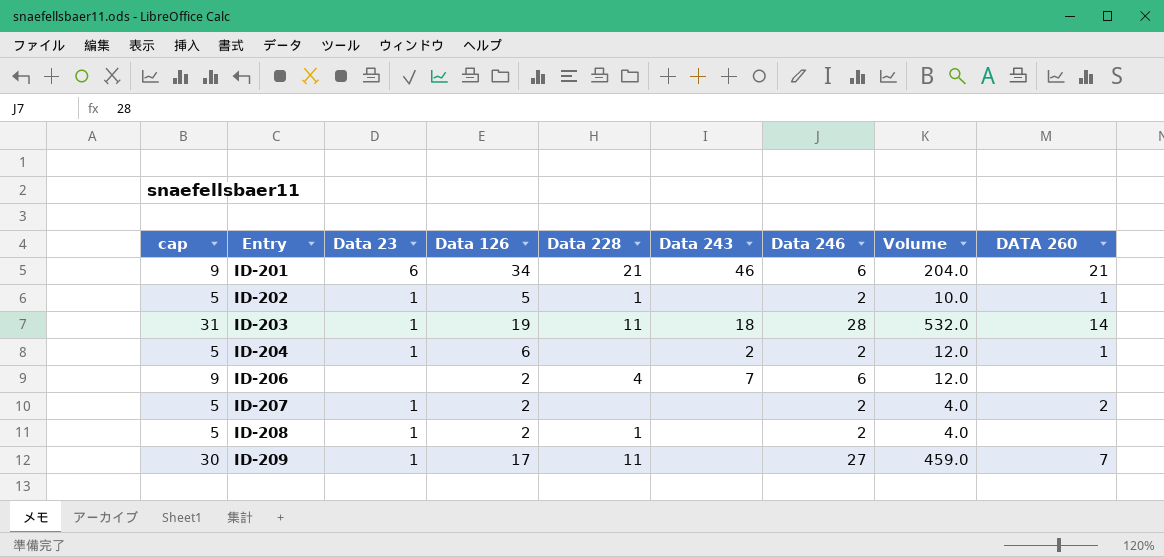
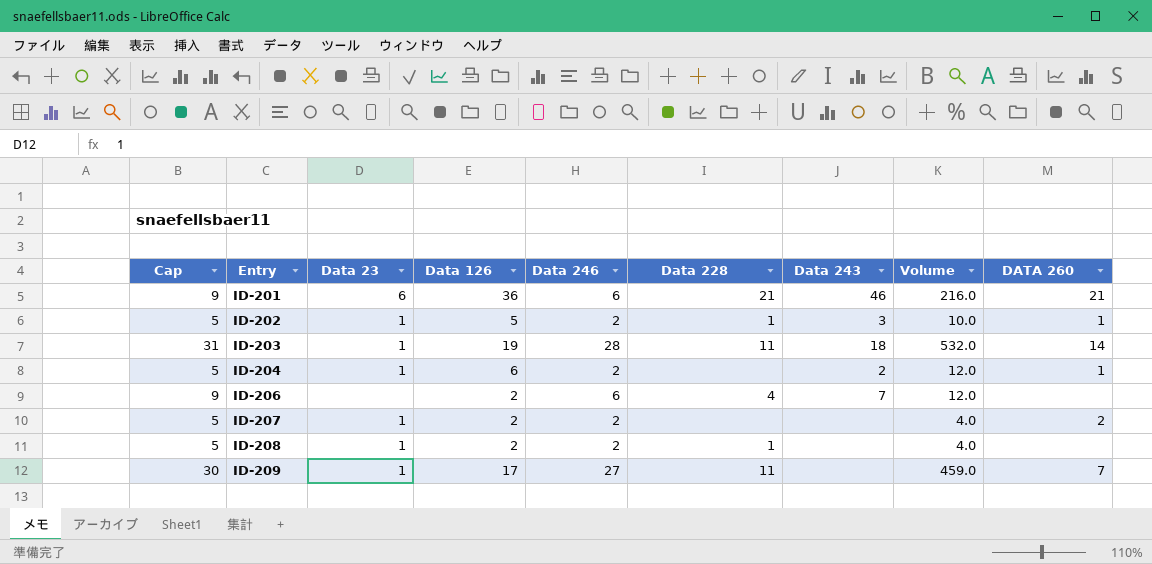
column name: cap -> Cap
column Data 246 | position: 7 -> 5
ID-201 | Data 126: 34 -> 36
ID-201 | Volume: 204.0 -> 216.0
ID-202 | Data 243: none -> 3

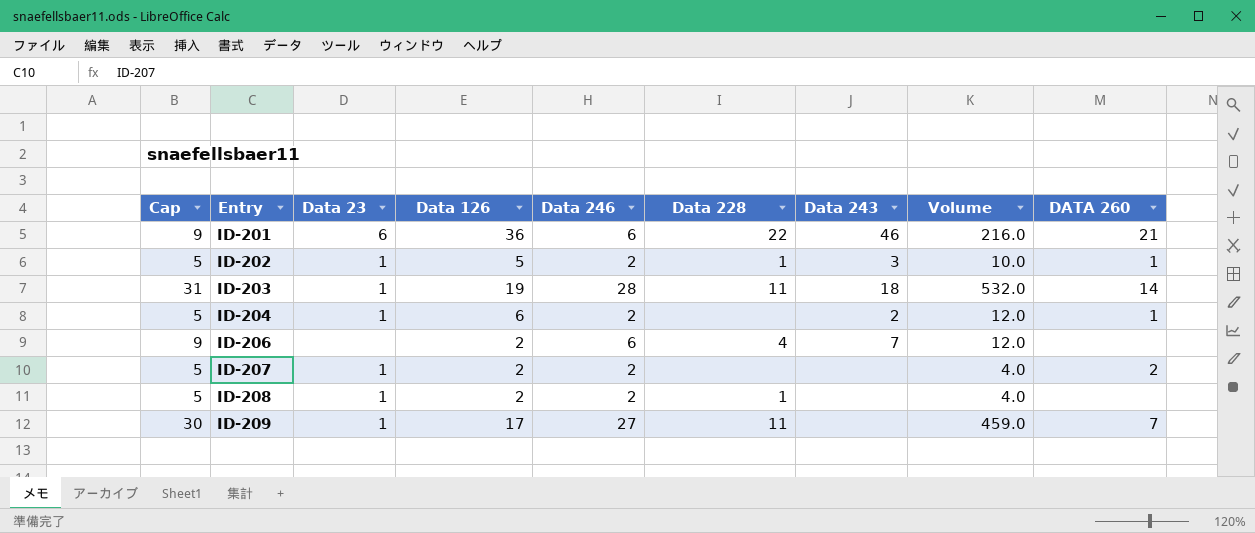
ID-201 | Data 228: 21 -> 22

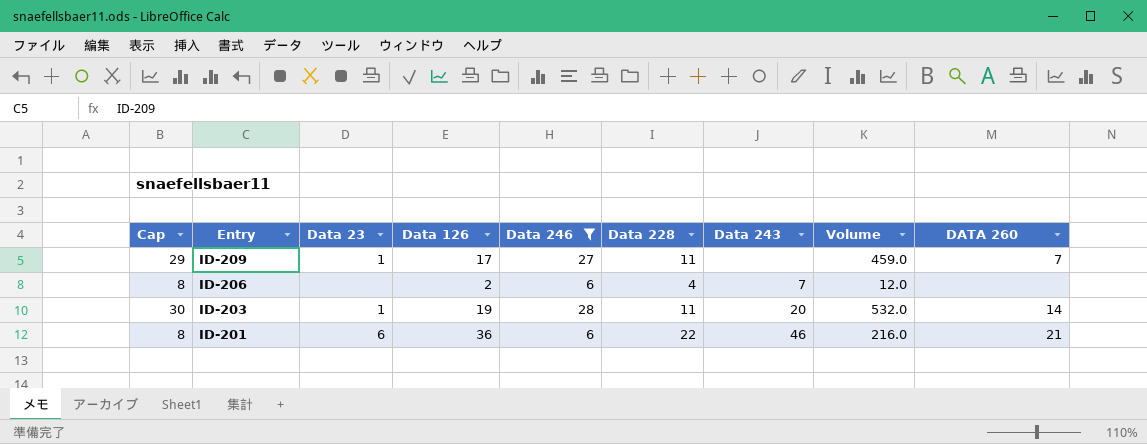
filter: none -> Data 246 != 2
row order: Entry ascending -> Entry descending
column Cap | formula: [Data 246] + 3 -> [Data 246] + 2
ID-203 | Data 243: 18 -> 20

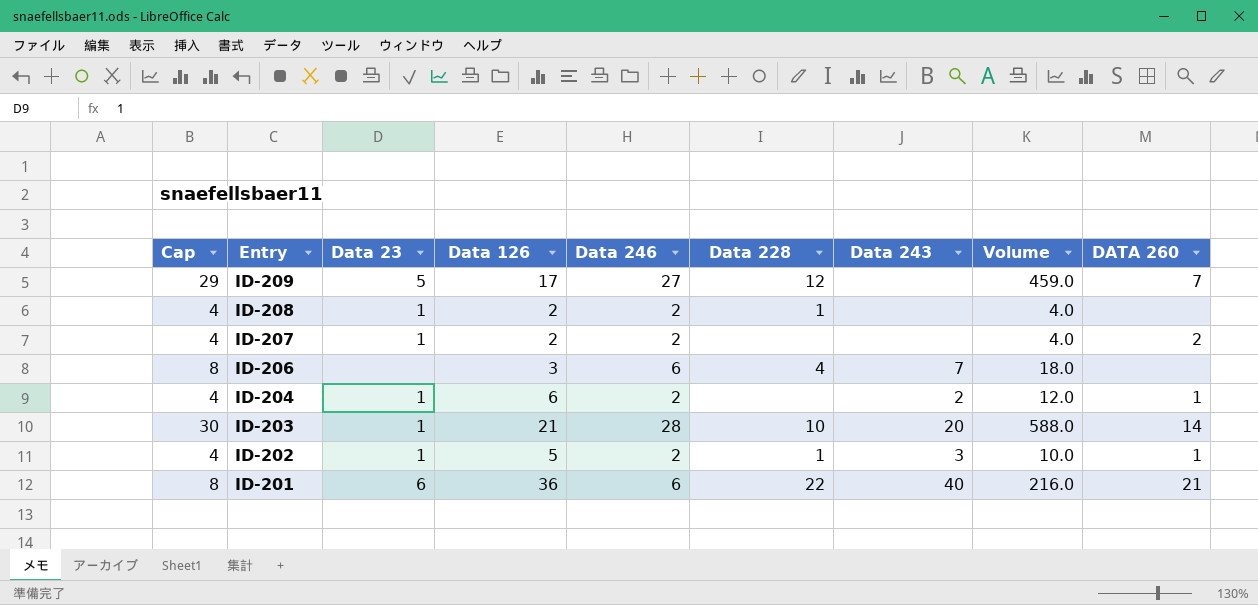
filter: Data 246 != 2 -> none
ID-209 | Data 23: 1 -> 5
ID-209 | Data 228: 11 -> 12
ID-206 | Data 126: 2 -> 3
ID-206 | Volume: 12.0 -> 18.0
ID-203 | Data 126: 19 -> 21
ID-203 | Data 228: 11 -> 10
ID-203 | Volume: 532.0 -> 588.0
ID-201 | Data 243: 46 -> 40

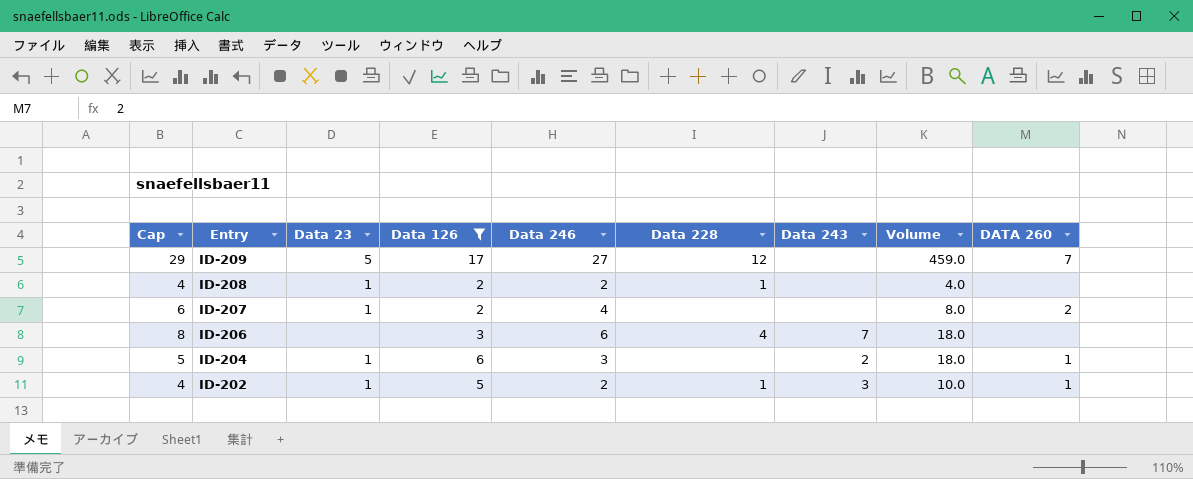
filter: none -> Data 126 <= 17
ID-207 | Cap: 4 -> 6
ID-207 | Data 246: 2 -> 4
ID-207 | Volume: 4.0 -> 8.0
ID-204 | Cap: 4 -> 5
ID-204 | Data 246: 2 -> 3
ID-204 | Volume: 12.0 -> 18.0

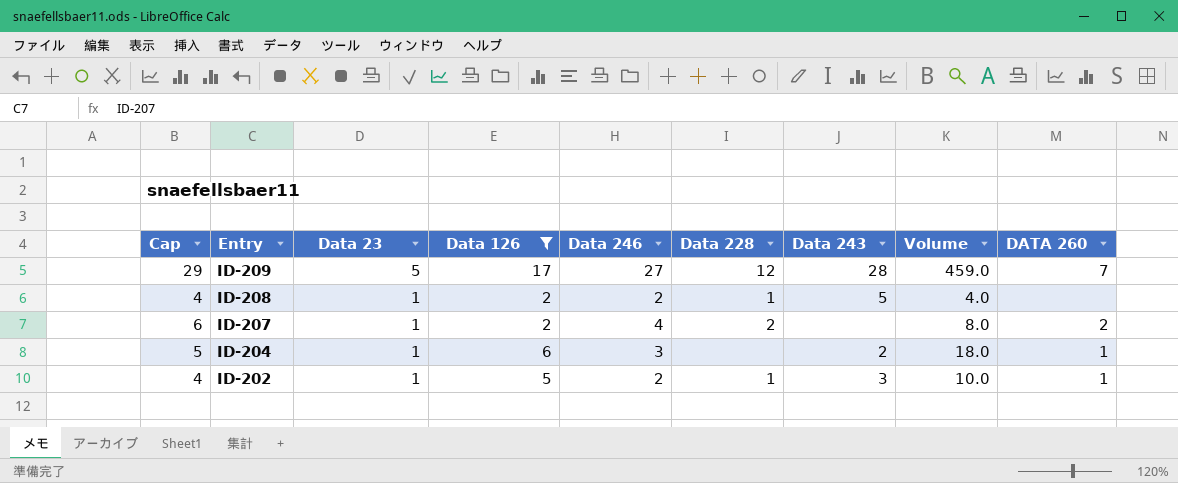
row ID-206: 8 | none | 3 | 6 | 4 | 7 | 18.0 | none -> none
ID-209 | Data 243: none -> 28
ID-208 | Data 243: none -> 5
ID-207 | Data 228: none -> 2

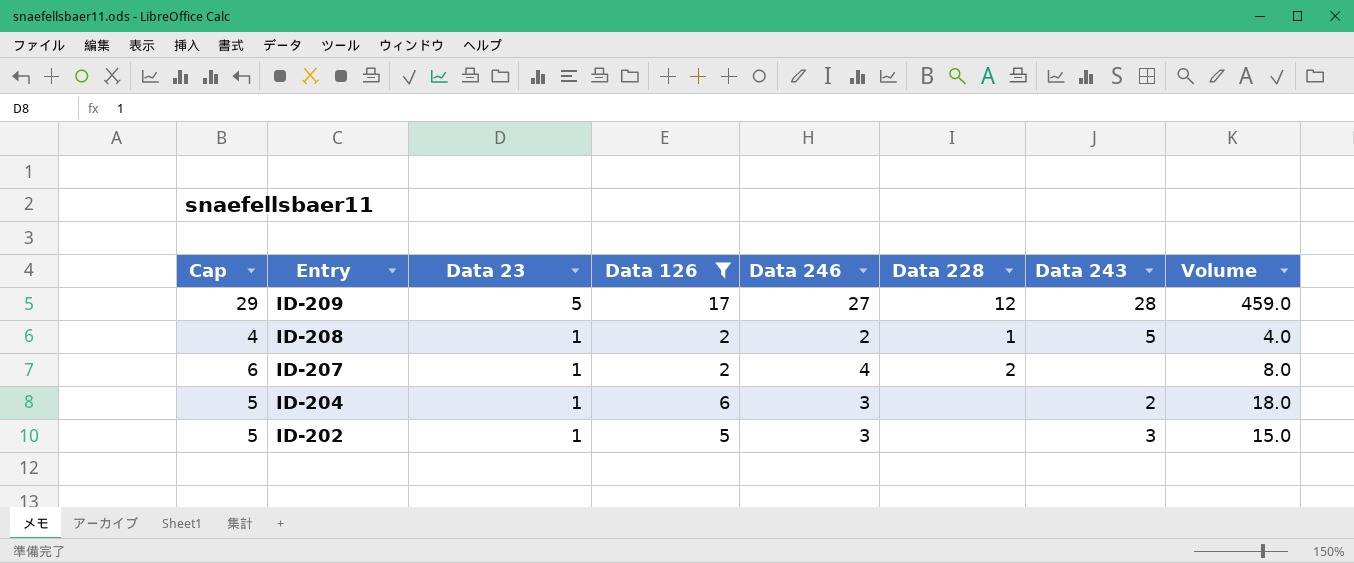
column DATA 260 | position: 9 -> none
ID-202 | Cap: 4 -> 5
ID-202 | Data 246: 2 -> 3
ID-202 | Data 228: 1 -> none
ID-202 | Volume: 10.0 -> 15.0

